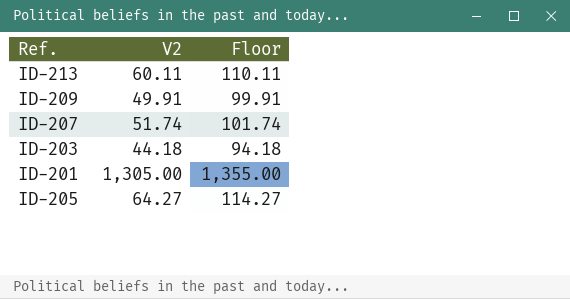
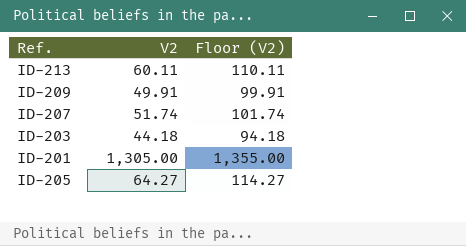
column name: Floor -> Floor (V2)

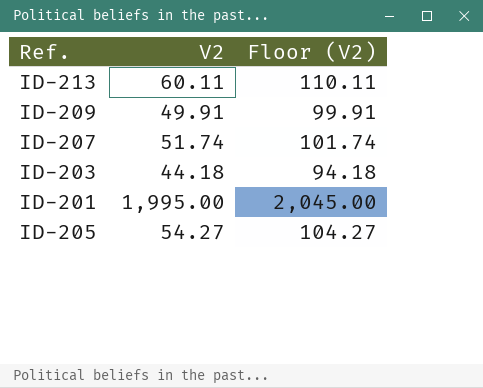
ID-201 | V2: 1,305.00 -> 1,995.00
ID-201 | Floor (V2): 1,355.00 -> 2,045.00
ID-205 | V2: 64.27 -> 54.27
ID-205 | Floor (V2): 114.27 -> 104.27

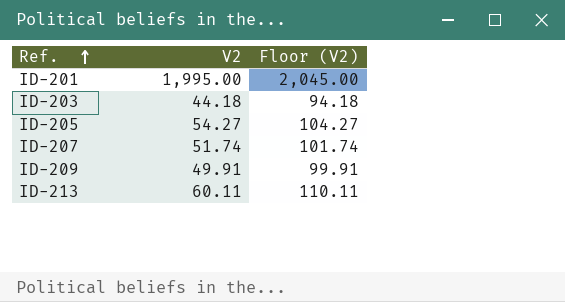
row order: none -> Ref. ascending

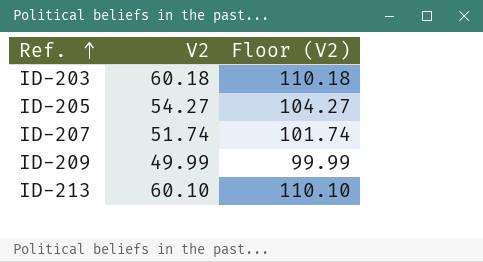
row ID-201: 1,995.00 | 2,045.00 -> none
ID-203 | V2: 44.18 -> 60.18
ID-203 | Floor (V2): 94.18 -> 110.18
ID-209 | V2: 49.91 -> 49.99
ID-209 | Floor (V2): 99.91 -> 99.99
ID-213 | V2: 60.11 -> 60.10
ID-213 | Floor (V2): 110.11 -> 110.10

